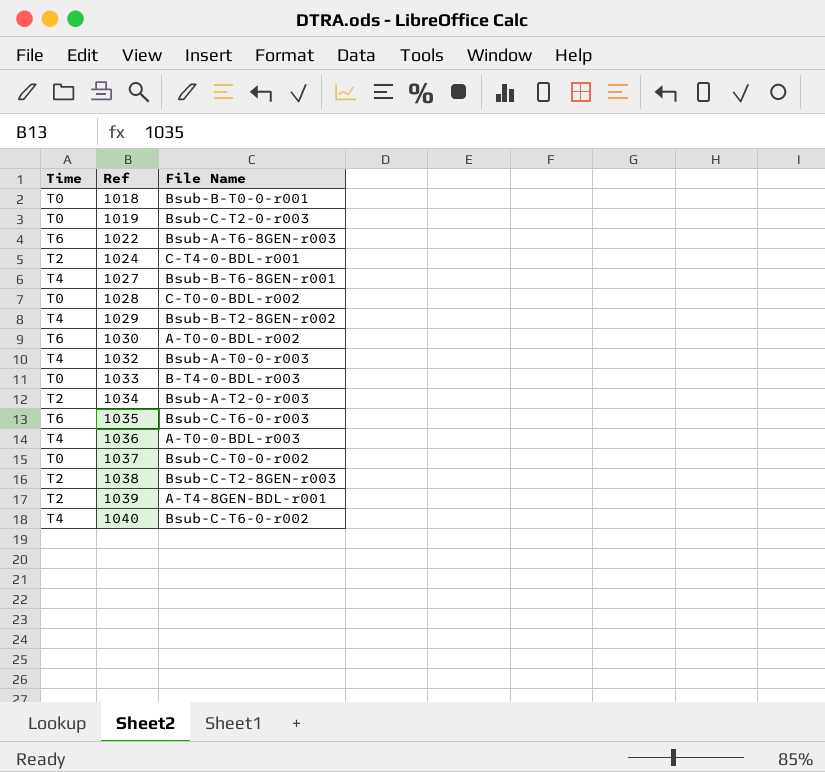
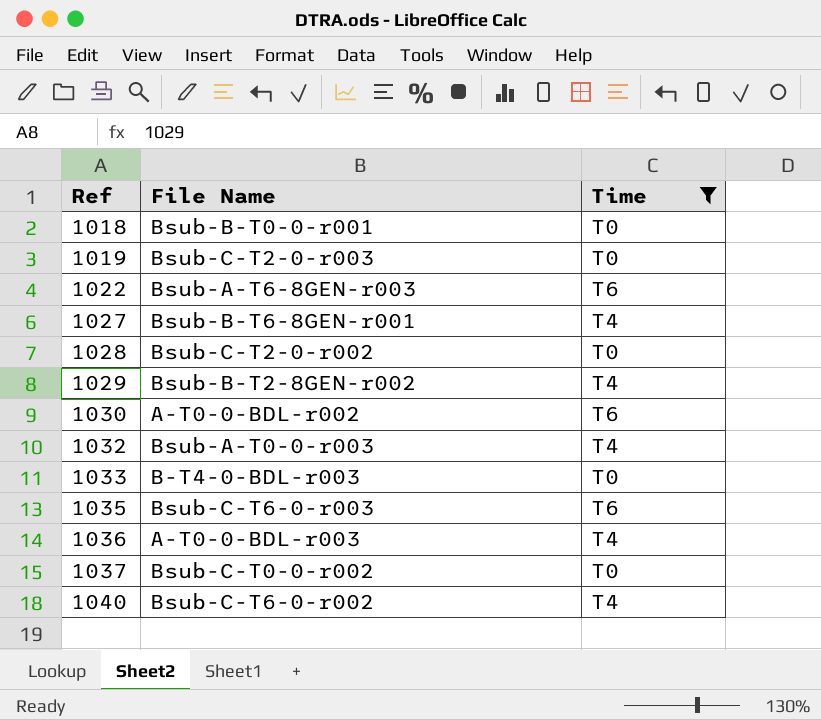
filter: none -> Time != T2
column Time | position: 1 -> 3
1028 | File Name: C-T0-0-BDL-r002 -> Bsub-C-T2-0-r002

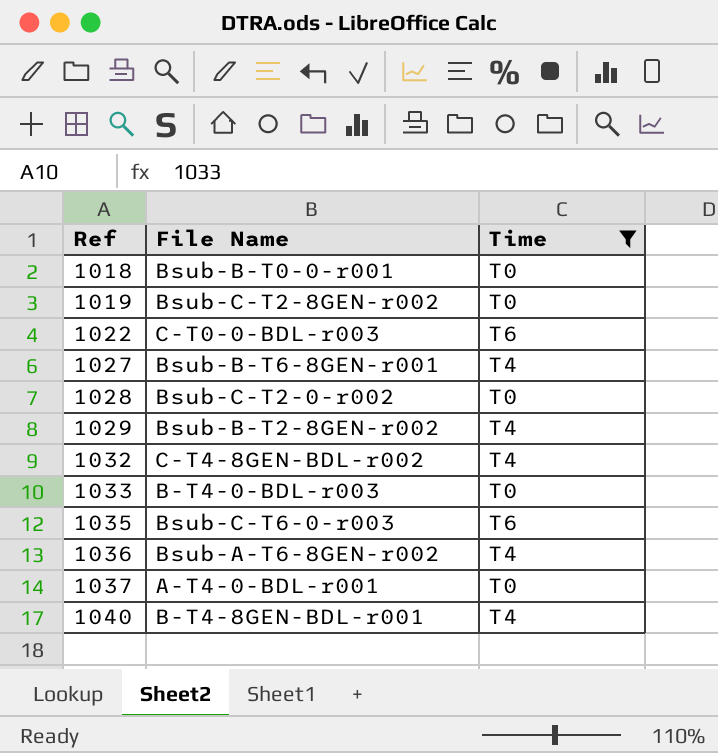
row 1030: A-T0-0-BDL-r002 | T6 -> none
1019 | File Name: Bsub-C-T2-0-r003 -> Bsub-C-T2-8GEN-r002
1022 | File Name: Bsub-A-T6-8GEN-r003 -> C-T0-0-BDL-r003
1032 | File Name: Bsub-A-T0-0-r003 -> C-T4-8GEN-BDL-r002
1036 | File Name: A-T0-0-BDL-r003 -> Bsub-A-T6-8GEN-r002
1037 | File Name: Bsub-C-T0-0-r002 -> A-T4-0-BDL-r001
1040 | File Name: Bsub-C-T6-0-r002 -> B-T4-8GEN-BDL-r001

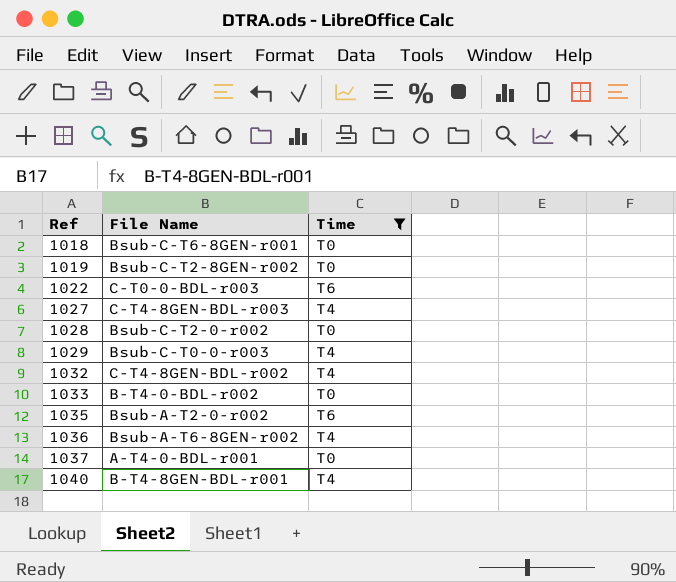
1018 | File Name: Bsub-B-T0-0-r001 -> Bsub-C-T6-8GEN-r001
1027 | File Name: Bsub-B-T6-8GEN-r001 -> C-T4-8GEN-BDL-r003
1029 | File Name: Bsub-B-T2-8GEN-r002 -> Bsub-C-T0-0-r003
1033 | File Name: B-T4-0-BDL-r003 -> B-T4-0-BDL-r002
1035 | File Name: Bsub-C-T6-0-r003 -> Bsub-A-T2-0-r002

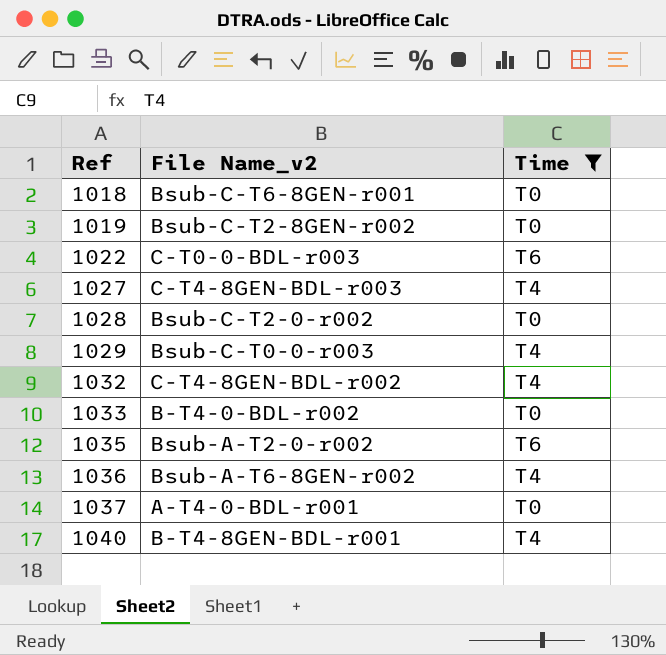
column name: File Name -> File Name_v2

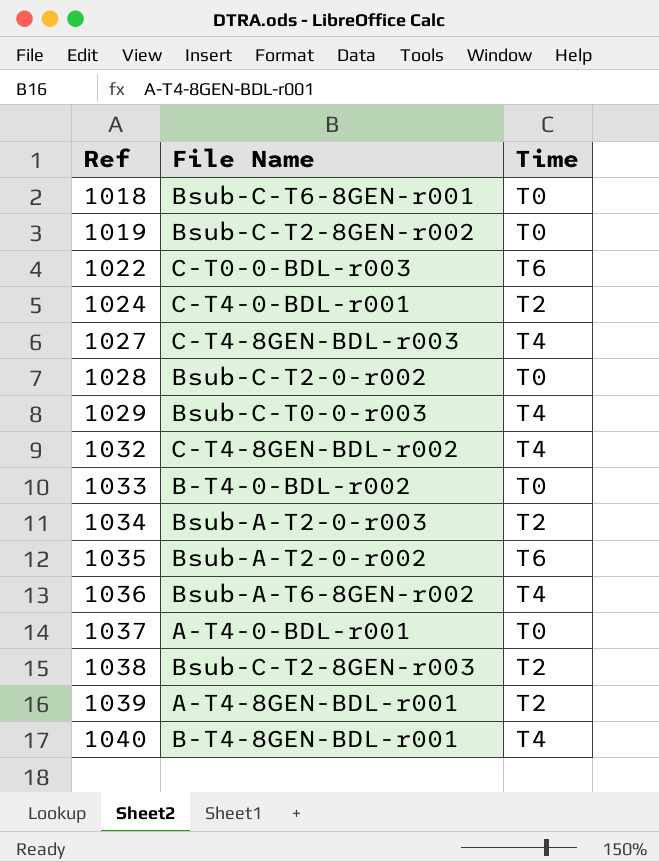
filter: Time != T2 -> none
column name: File Name_v2 -> File Name

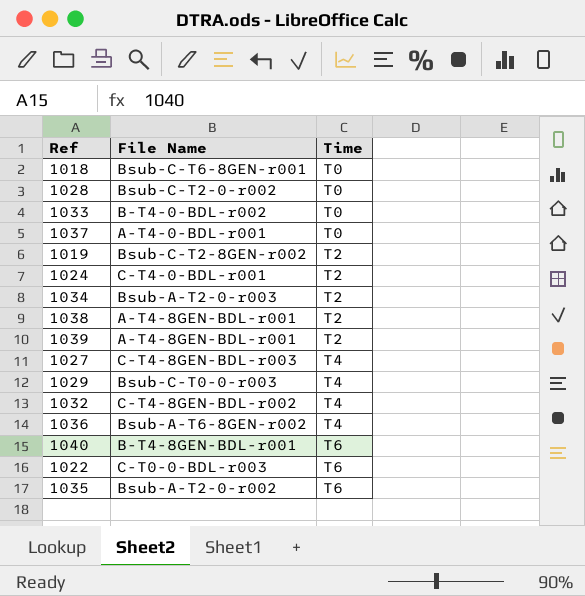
row order: Ref ascending -> Time ascending
1019 | Time: T0 -> T2
1038 | File Name: Bsub-C-T2-8GEN-r003 -> A-T4-8GEN-BDL-r001
1040 | Time: T4 -> T6

